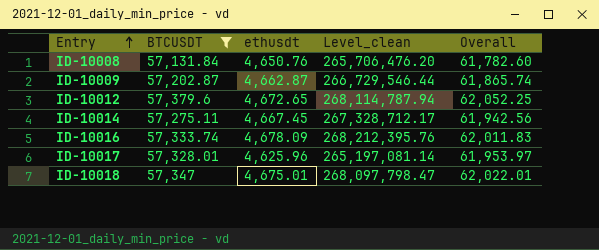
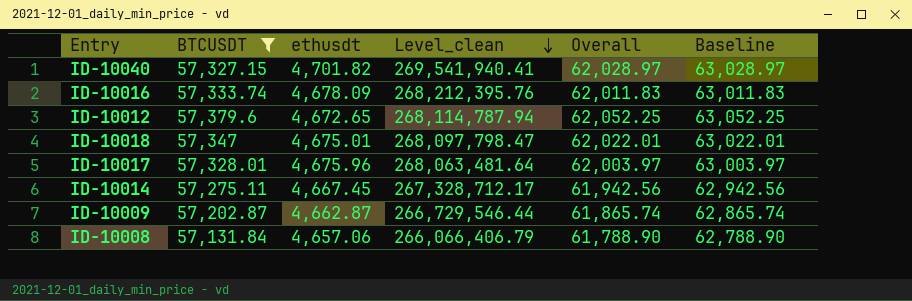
row order: Entry ascending -> Level_clean descending
column Baseline | formula: none -> [Overall] + 1000
row ID-10040: none -> 57,327.15 | 4,701.82 | 269,541,940.41 | 62,028.97 | 63,028.97
ID-10017 | ethusdt: 4,625.96 -> 4,675.96
ID-10017 | Level_clean: 265,197,081.14 -> 268,063,481.64
ID-10017 | Overall: 61,953.97 -> 62,003.97
ID-10008 | ethusdt: 4,650.76 -> 4,657.06
ID-10008 | Level_clean: 265,706,476.20 -> 266,066,406.79
ID-10008 | Overall: 61,782.60 -> 61,788.90

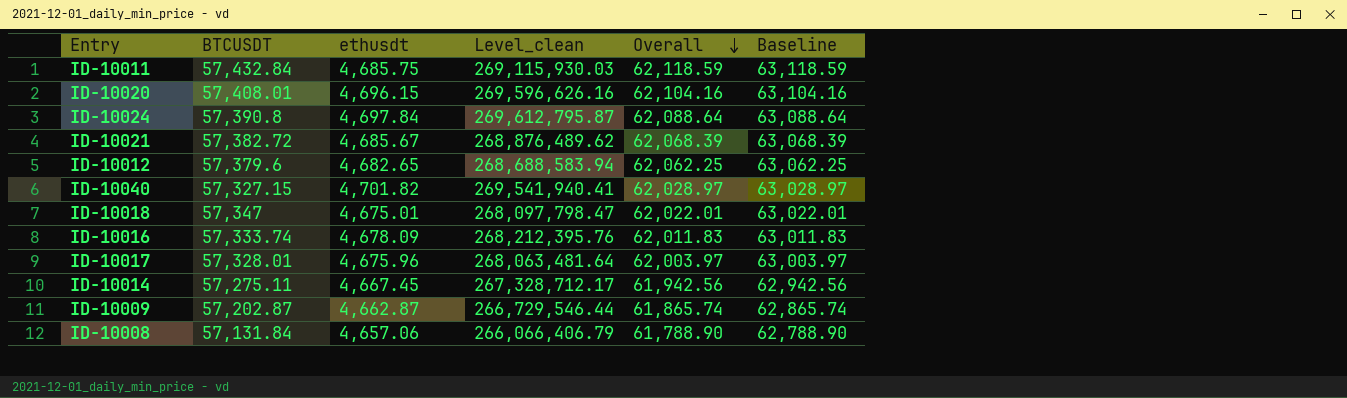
filter: BTCUSDT <= 57,379.6 -> none
row order: Level_clean descending -> Overall descending
ID-10012 | ethusdt: 4,672.65 -> 4,682.65
ID-10012 | Level_clean: 268,114,787.94 -> 268,688,583.94
ID-10012 | Overall: 62,052.25 -> 62,062.25
ID-10012 | Baseline: 63,052.25 -> 63,062.25

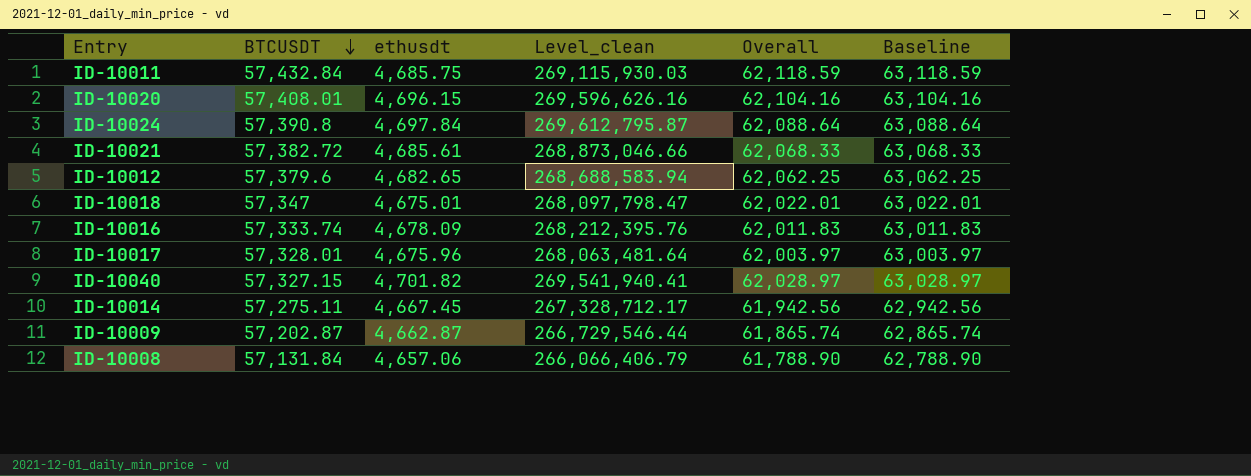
row order: Overall descending -> BTCUSDT descending
ID-10021 | ethusdt: 4,685.67 -> 4,685.61
ID-10021 | Level_clean: 268,876,489.62 -> 268,873,046.66
ID-10021 | Overall: 62,068.39 -> 62,068.33
ID-10021 | Baseline: 63,068.39 -> 63,068.33

